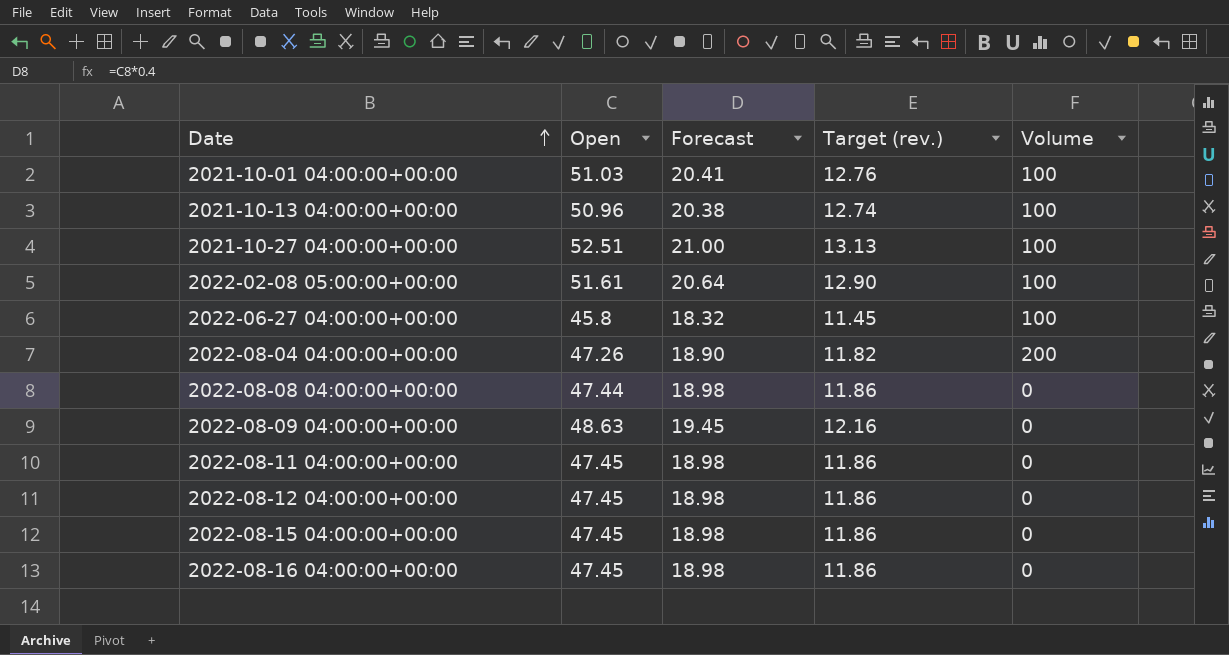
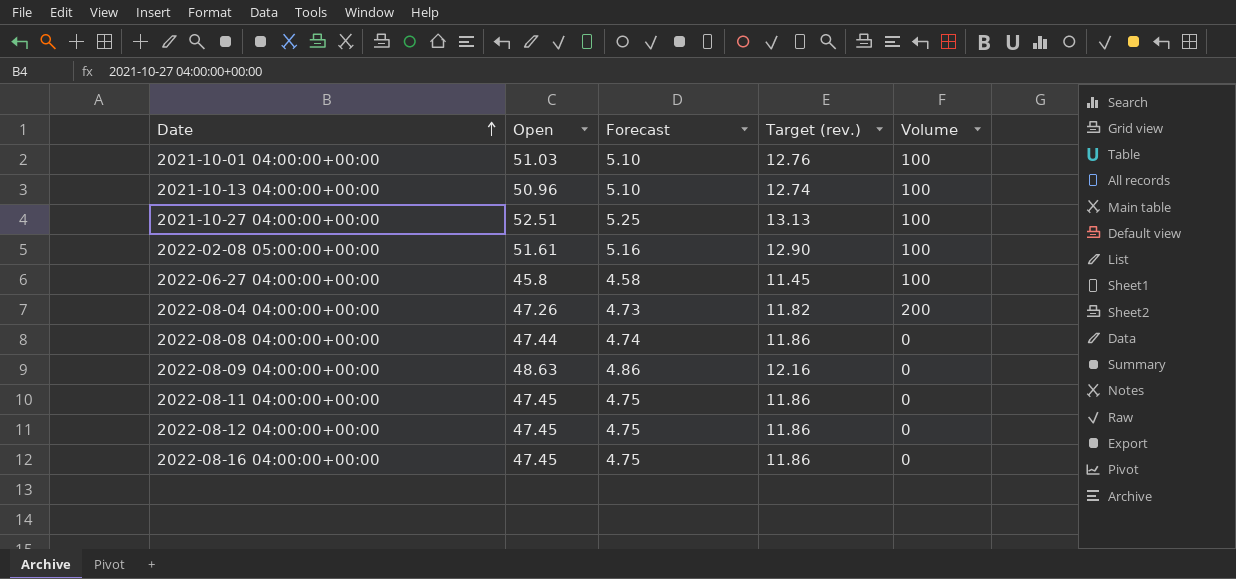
column Forecast | formula: [Open] * 0.4 -> [Open] * 0.1
row 2022-08-15 04:00:00+00:00: 47.45 | 18.98 | 11.86 | 0 -> none

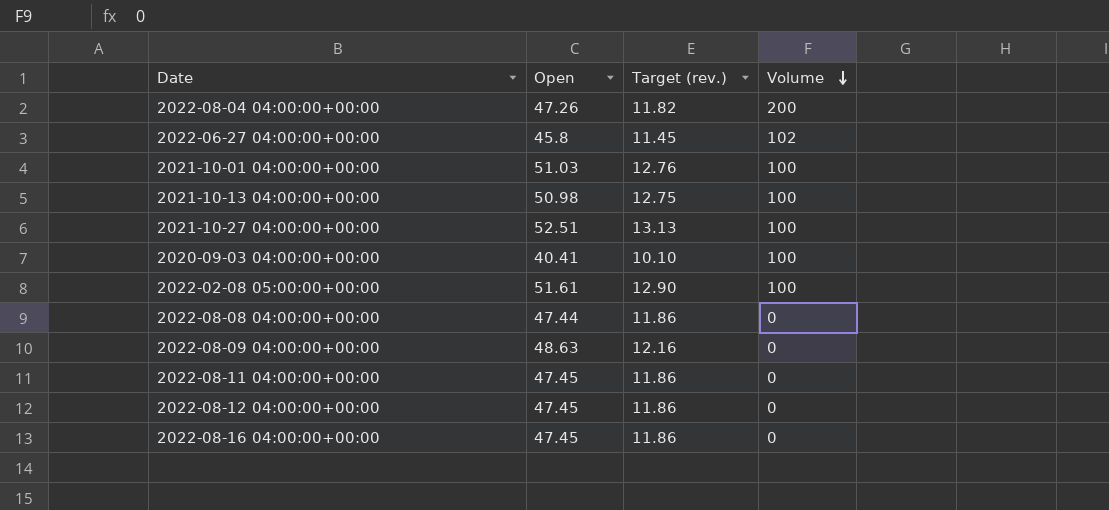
row order: Date ascending -> Volume descending
column Forecast | formula: [Open] * 0.1 -> none
2022-06-27 04:00:00+00:00 | Volume: 100 -> 102
2021-10-13 04:00:00+00:00 | Open: 50.96 -> 50.98
2021-10-13 04:00:00+00:00 | Target (rev.): 12.74 -> 12.75
row 2020-09-03 04:00:00+00:00: none -> 40.41 | 10.10 | 100

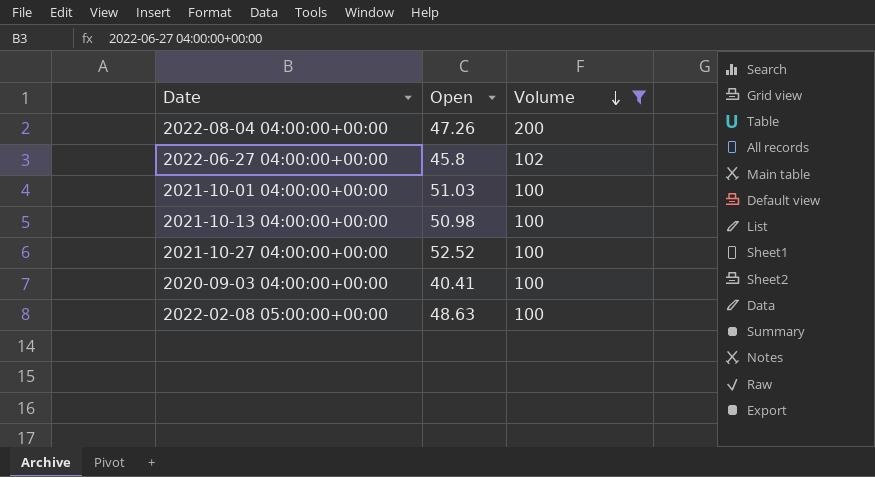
filter: none -> Volume != 0
column Target (rev.) | formula: [Open] * 0.25 -> none
2021-10-27 04:00:00+00:00 | Open: 52.51 -> 52.52
2022-02-08 05:00:00+00:00 | Open: 51.61 -> 48.63

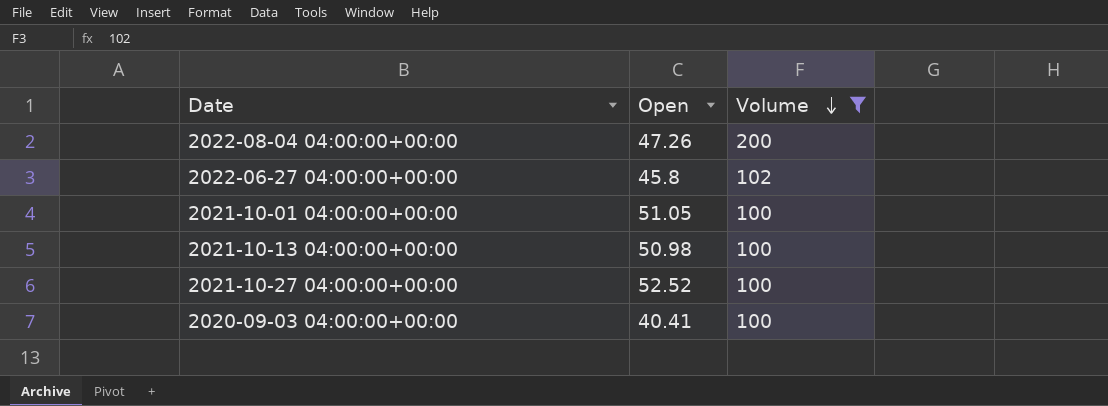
row 2022-02-08 05:00:00+00:00: 48.63 | 100 -> none
2021-10-01 04:00:00+00:00 | Open: 51.03 -> 51.05

